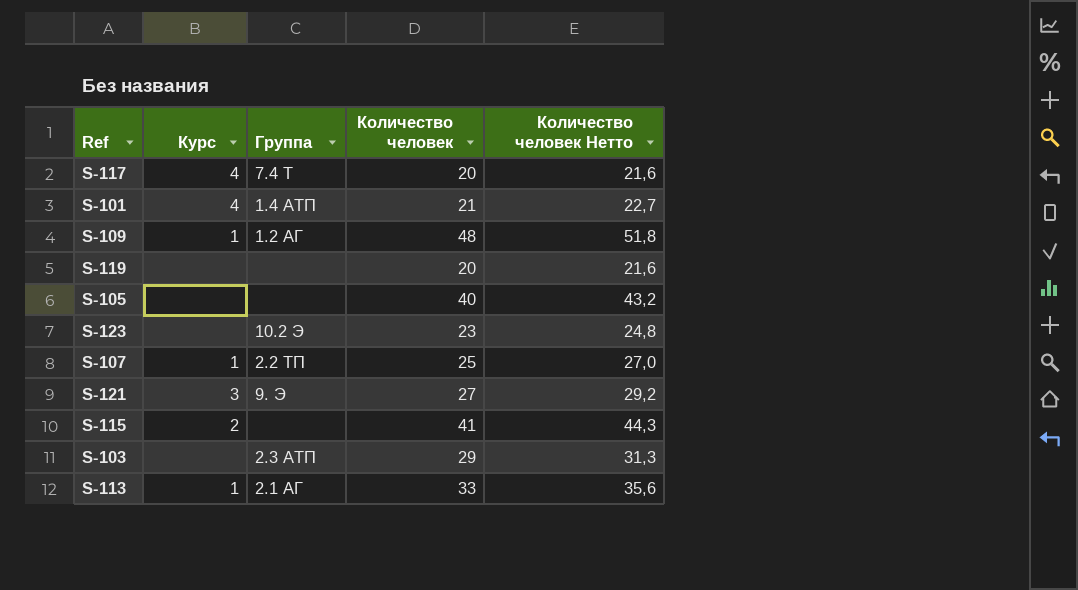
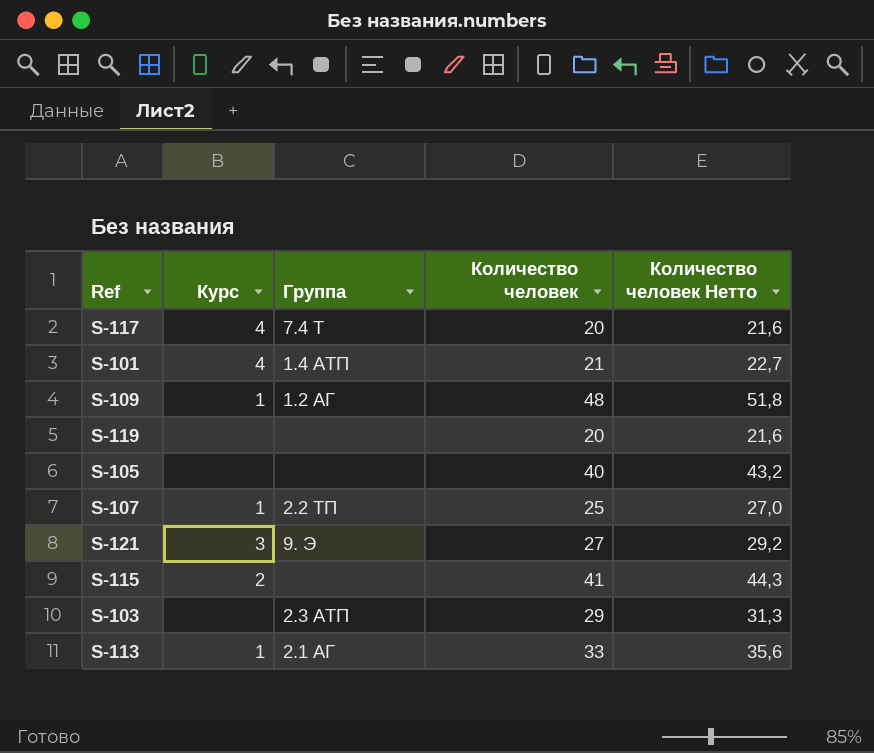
row S-123: none | 10.2 Э | 23 | 24,8 -> none

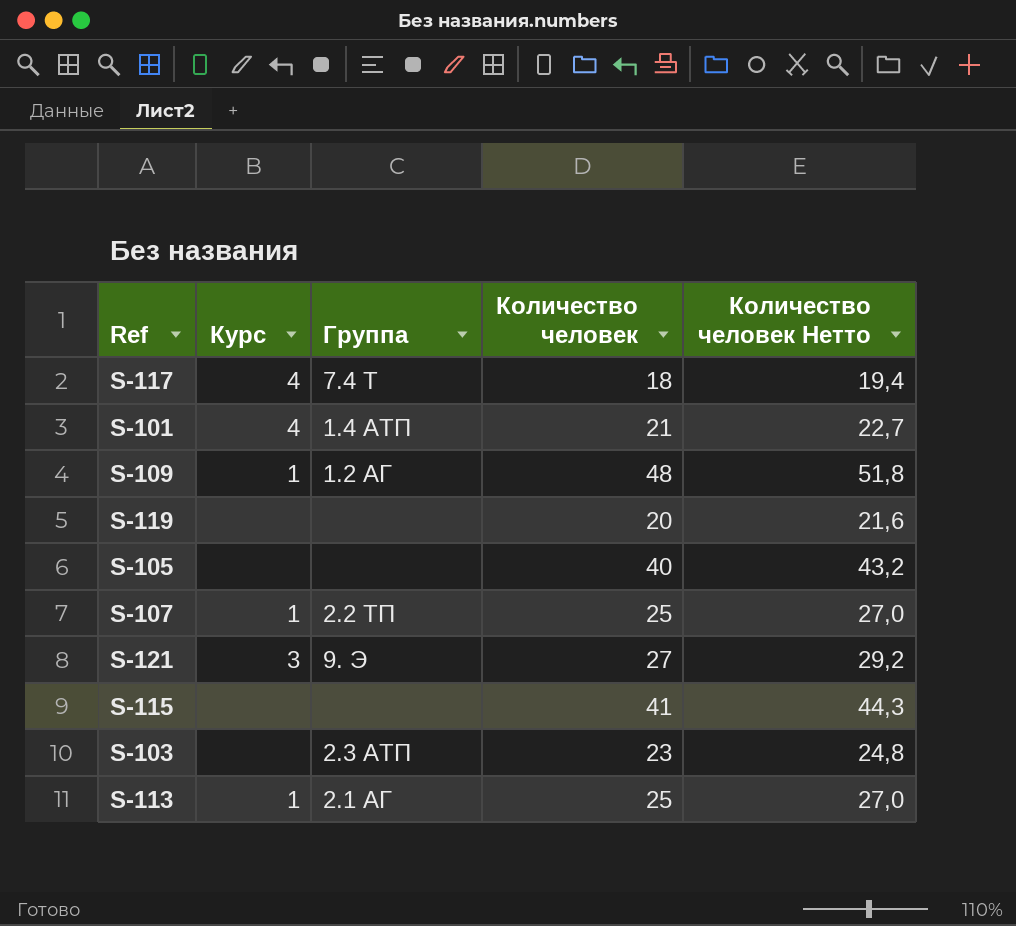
S-117 | Количество человек: 20 -> 18
S-117 | Количество человек Нетто: 21,6 -> 19,4
S-115 | Курс: 2 -> none
S-103 | Количество человек: 29 -> 23
S-103 | Количество человек Нетто: 31,3 -> 24,8
S-113 | Количество человек: 33 -> 25
S-113 | Количество человек Нетто: 35,6 -> 27,0

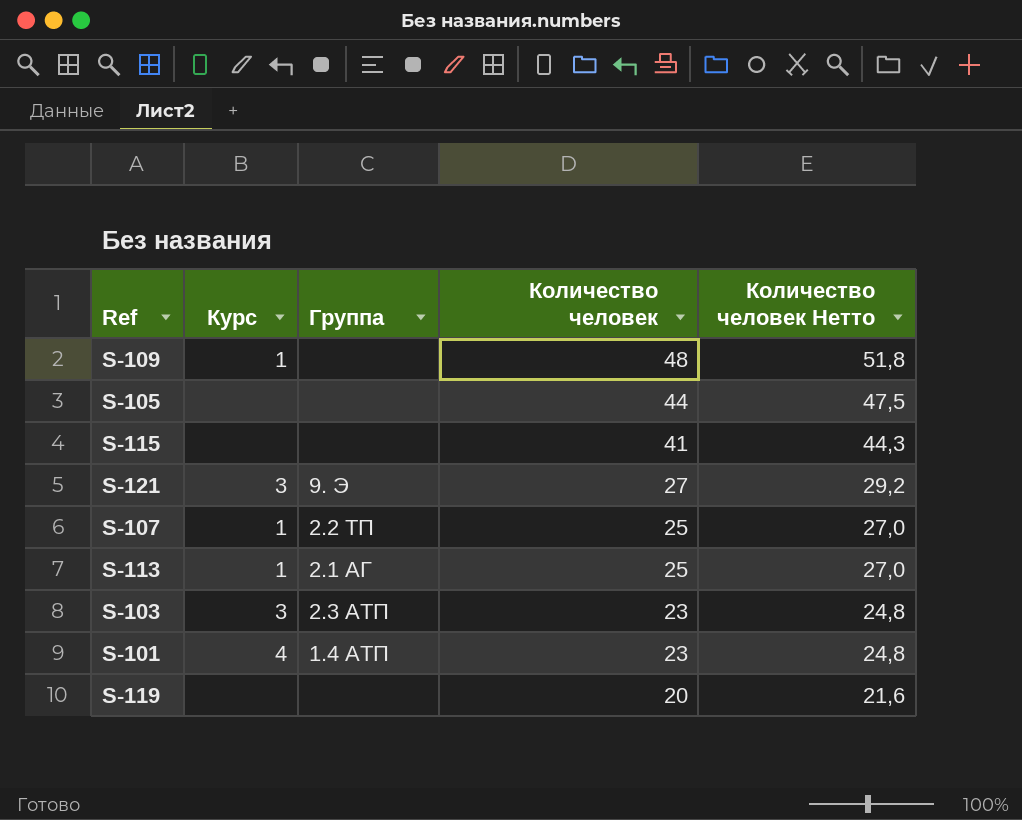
row order: none -> Количество человек descending
row S-117: 4 | 7.4 Т | 18 | 19,4 -> none
S-109 | Группа: 1.2 АГ -> none
S-105 | Количество человек: 40 -> 44
S-105 | Количество человек Нетто: 43,2 -> 47,5
S-103 | Курс: none -> 3
S-101 | Количество человек: 21 -> 23
S-101 | Количество человек Нетто: 22,7 -> 24,8

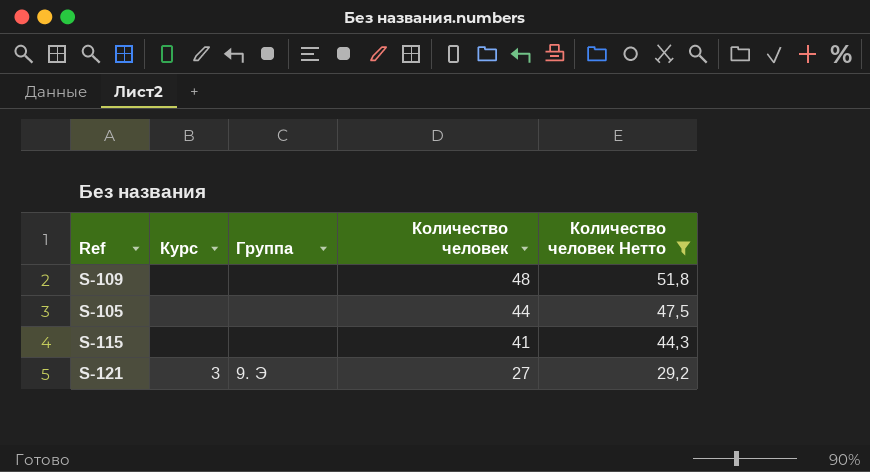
filter: none -> Количество человек Нетто >= 29,2
S-109 | Курс: 1 -> none

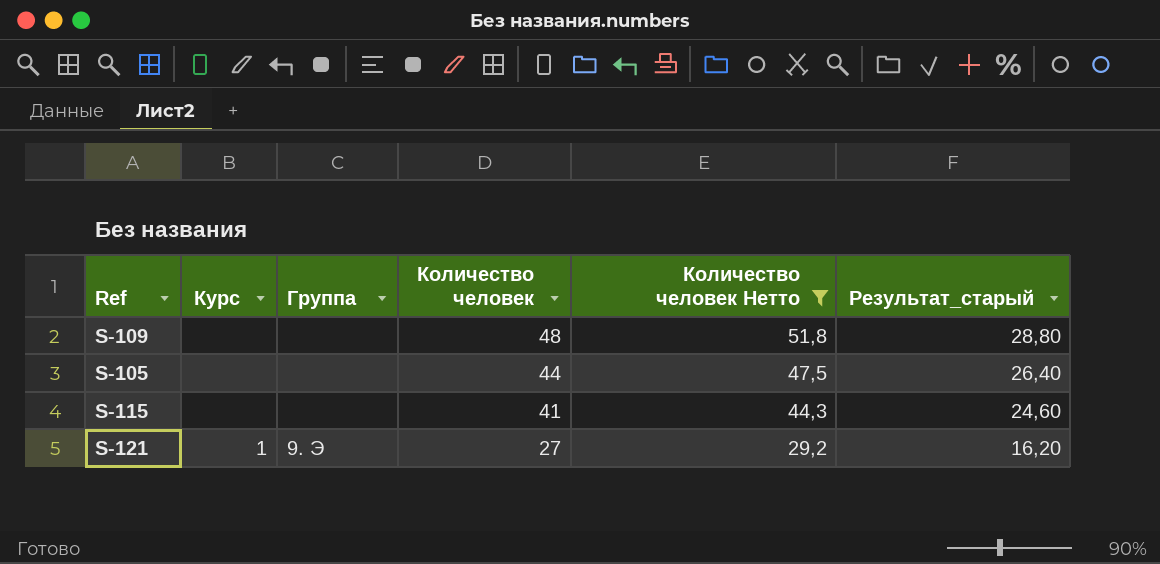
column Результат_старый | formula: none -> [Количество человек] * 0,6
S-121 | Курс: 3 -> 1

